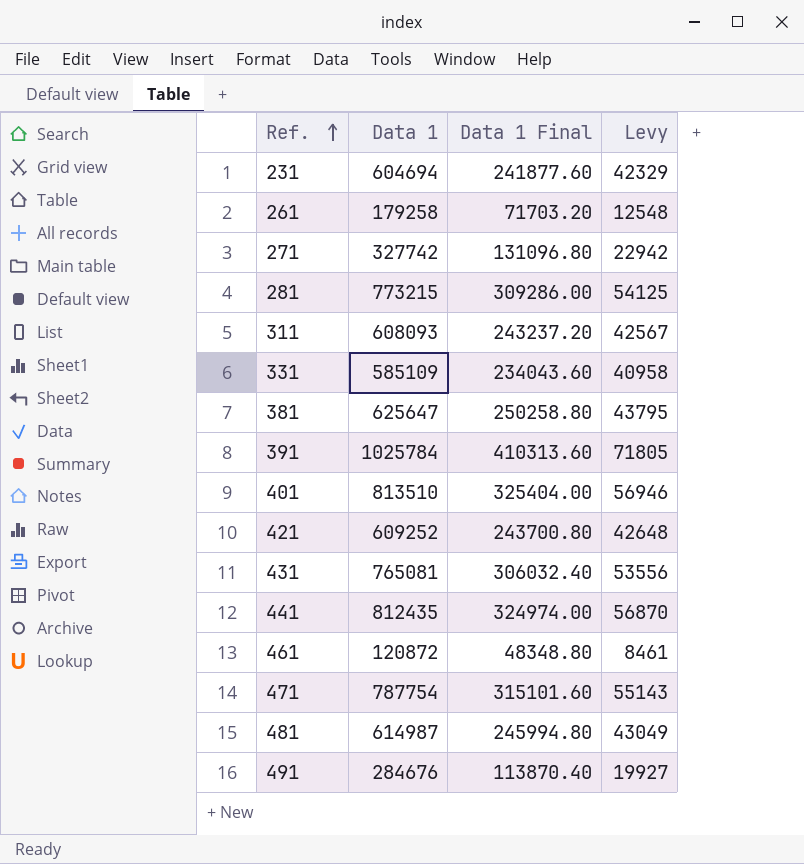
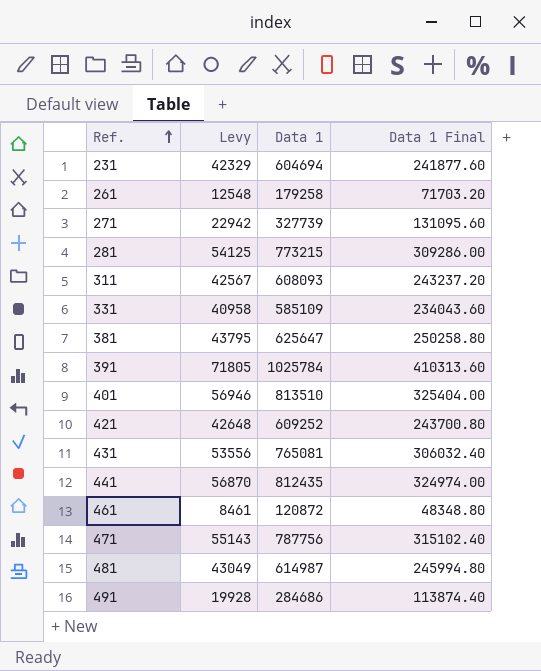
column Levy | position: 4 -> 2
271 | Data 1: 327742 -> 327739
271 | Data 1 Final: 131096.80 -> 131095.60
471 | Data 1: 787754 -> 787756
471 | Data 1 Final: 315101.60 -> 315102.40
491 | Levy: 19927 -> 19928
491 | Data 1: 284676 -> 284686
491 | Data 1 Final: 113870.40 -> 113874.40

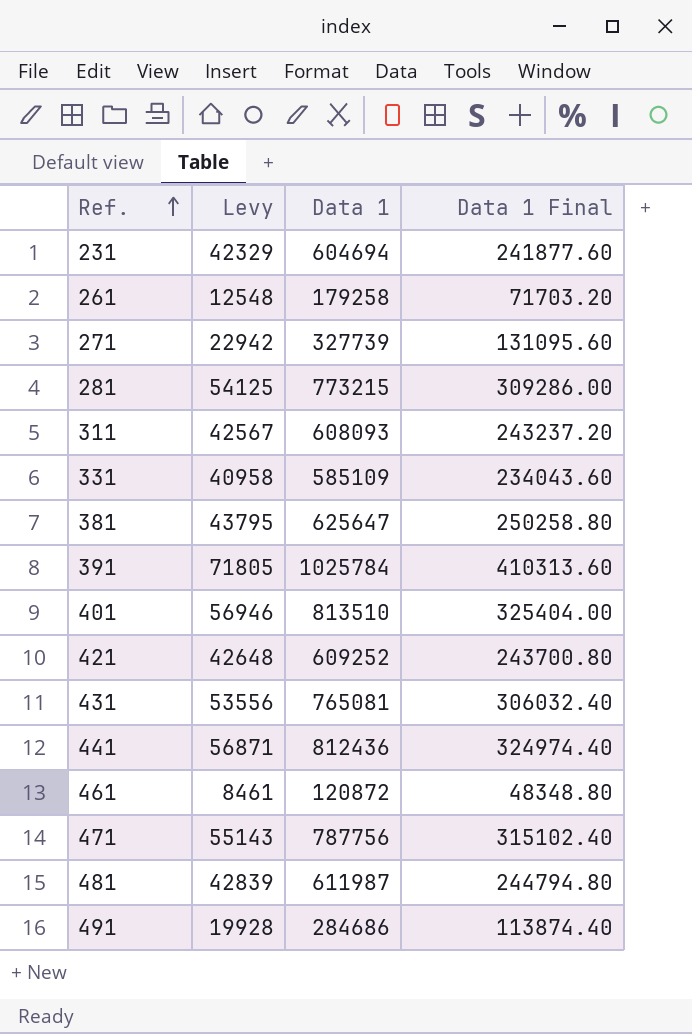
441 | Levy: 56870 -> 56871
441 | Data 1: 812435 -> 812436
441 | Data 1 Final: 324974.00 -> 324974.40
481 | Levy: 43049 -> 42839
481 | Data 1: 614987 -> 611987
481 | Data 1 Final: 245994.80 -> 244794.80

